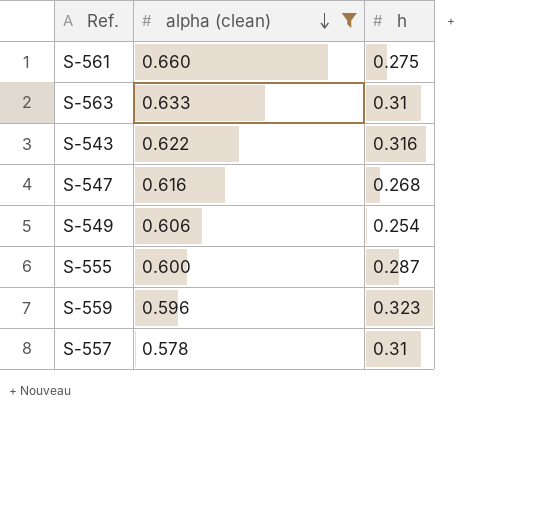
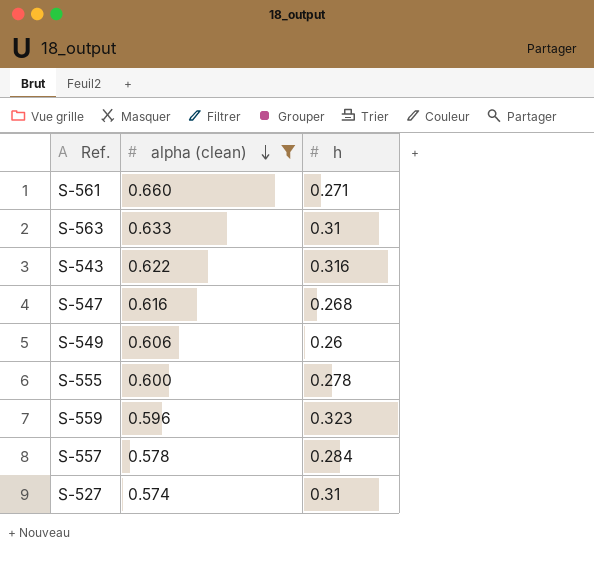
S-561 | h: 0.275 -> 0.271
S-549 | h: 0.254 -> 0.26
S-555 | h: 0.287 -> 0.278
S-557 | h: 0.31 -> 0.284
row S-527: none -> 0.574 | 0.31

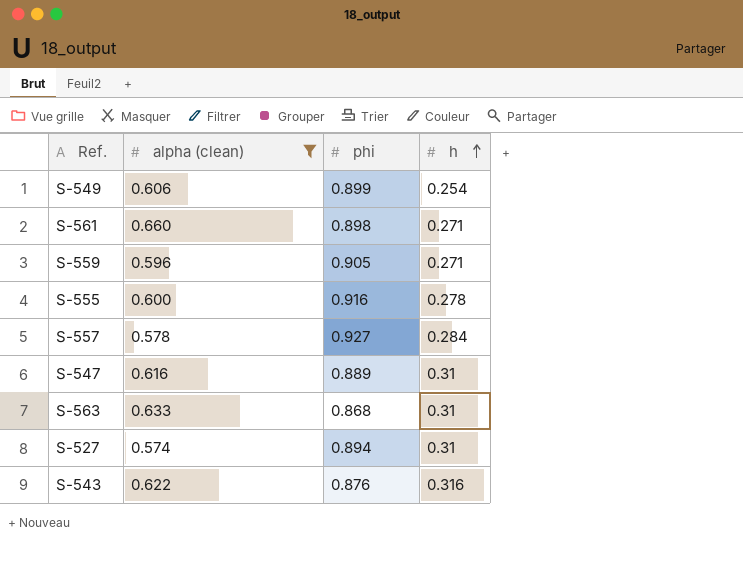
row order: alpha (clean) descending -> h ascending
column phi | position: none -> 3
S-549 | h: 0.26 -> 0.254
S-559 | h: 0.323 -> 0.271
S-547 | h: 0.268 -> 0.31

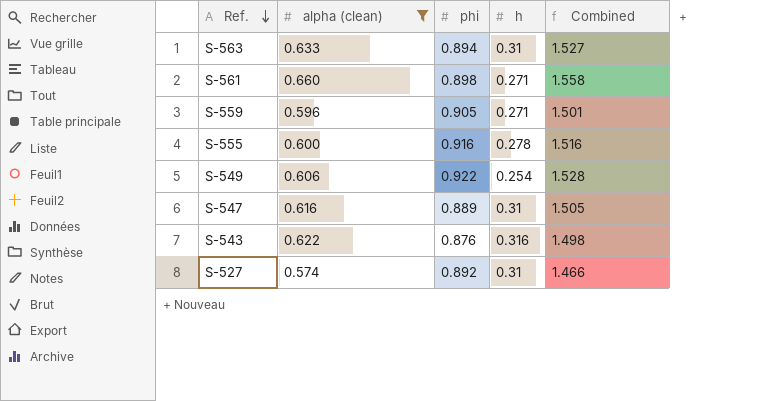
row order: h ascending -> Ref. descending
column Combined | formula: none -> [alpha (clean)] + [phi]
row S-557: 0.578 | 0.927 | 0.284 -> none
S-563 | phi: 0.868 -> 0.894
S-549 | phi: 0.899 -> 0.922
S-527 | phi: 0.894 -> 0.892

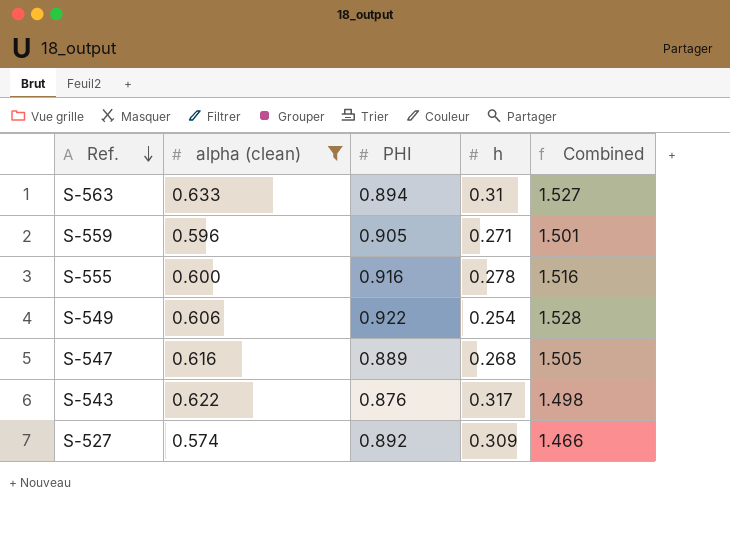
column name: phi -> PHI
row S-561: 0.660 | 0.898 | 0.271 | 1.558 -> none
S-547 | h: 0.31 -> 0.268
S-543 | h: 0.316 -> 0.317
S-527 | h: 0.31 -> 0.309

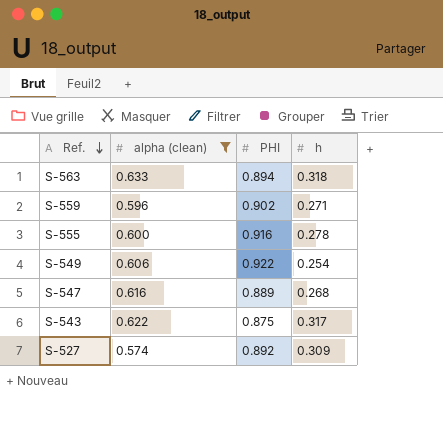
column Combined | formula: [alpha (clean)] + [PHI] -> none
S-563 | h: 0.31 -> 0.318
S-559 | PHI: 0.905 -> 0.902
S-543 | PHI: 0.876 -> 0.875

